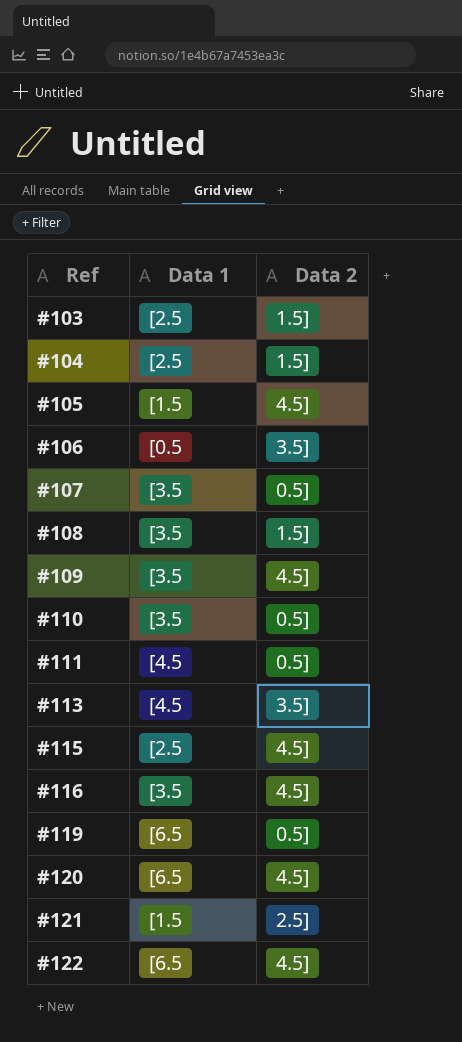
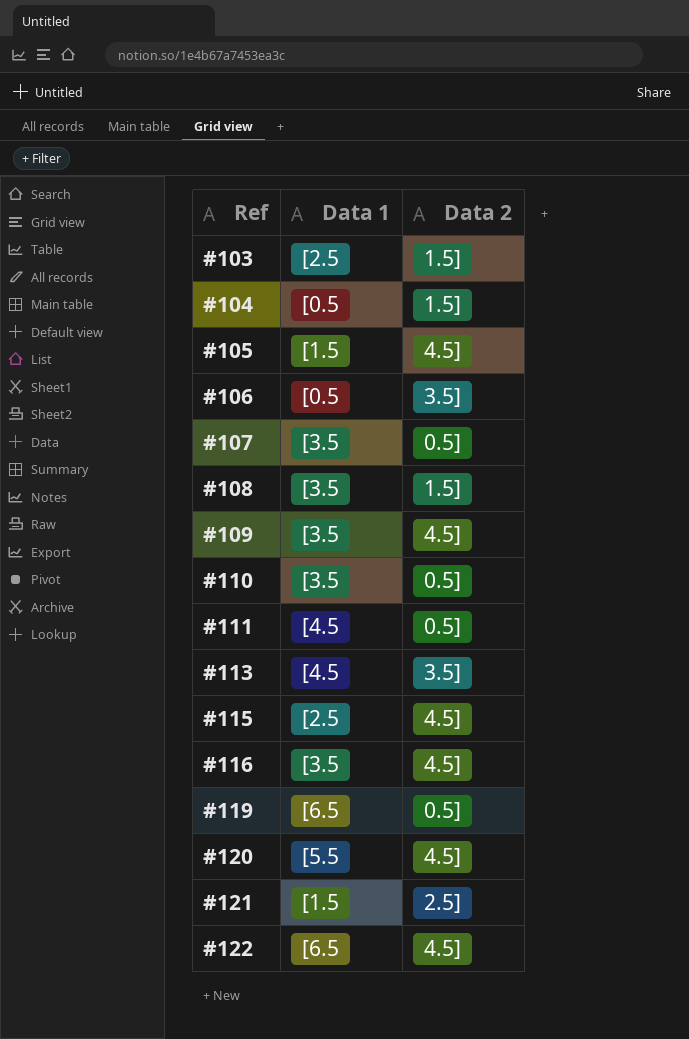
#104 | Data 1: [2.5 -> [0.5
#120 | Data 1: [6.5 -> [5.5

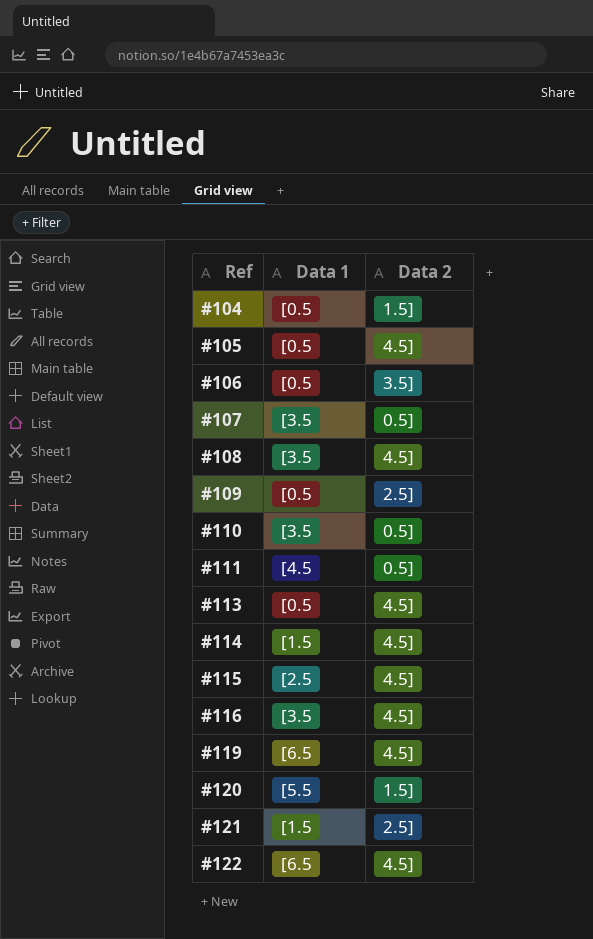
row #103: [2.5 | 1.5] -> none
#105 | Data 1: [1.5 -> [0.5
#108 | Data 2: 1.5] -> 4.5]
#109 | Data 1: [3.5 -> [0.5
#109 | Data 2: 4.5] -> 2.5]
#113 | Data 1: [4.5 -> [0.5
#113 | Data 2: 3.5] -> 4.5]
row #114: none -> [1.5 | 4.5]
#119 | Data 2: 0.5] -> 4.5]
#120 | Data 2: 4.5] -> 1.5]

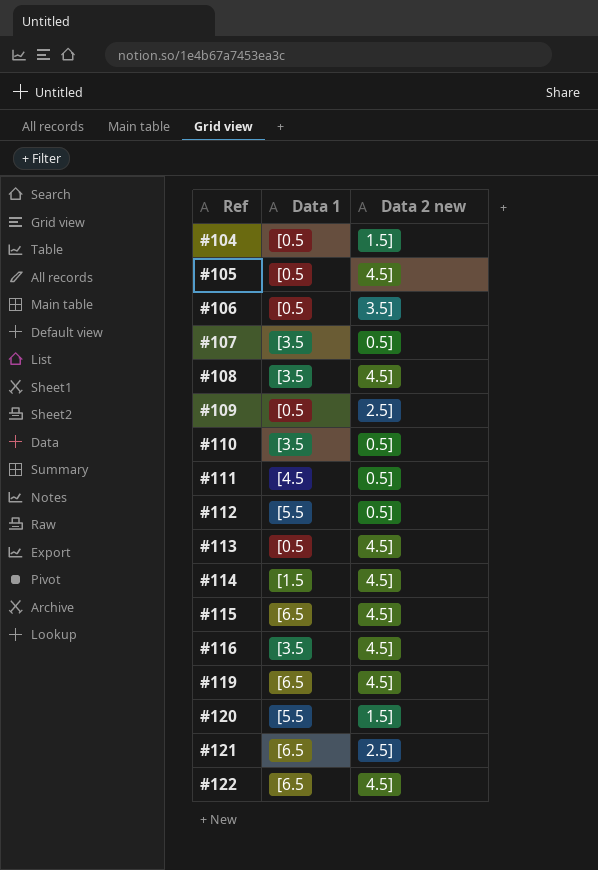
column name: Data 2 -> Data 2 new
row #112: none -> [5.5 | 0.5]
#115 | Data 1: [2.5 -> [6.5
#121 | Data 1: [1.5 -> [6.5

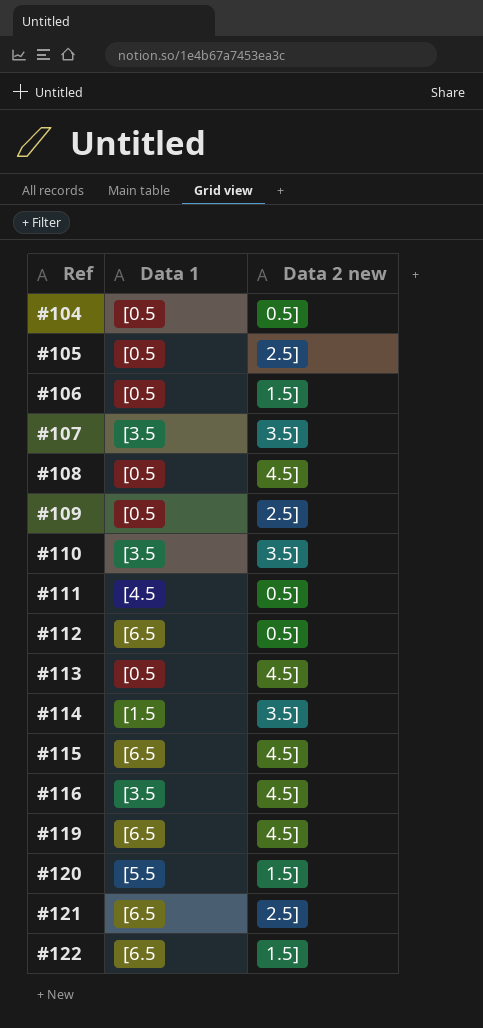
#104 | Data 2 new: 1.5] -> 0.5]
#105 | Data 2 new: 4.5] -> 2.5]
#106 | Data 2 new: 3.5] -> 1.5]
#107 | Data 2 new: 0.5] -> 3.5]
#108 | Data 1: [3.5 -> [0.5
#110 | Data 2 new: 0.5] -> 3.5]
#112 | Data 1: [5.5 -> [6.5
#114 | Data 2 new: 4.5] -> 3.5]
#122 | Data 2 new: 4.5] -> 1.5]

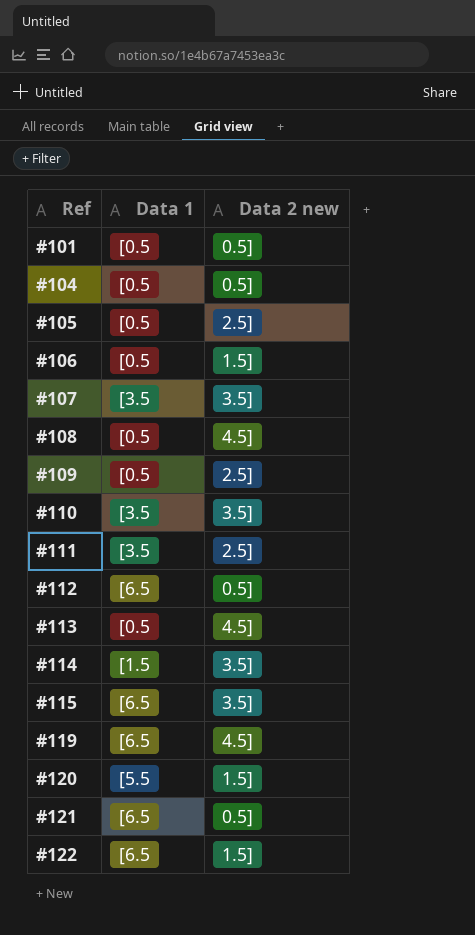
row #116: [3.5 | 4.5] -> none
row #101: none -> [0.5 | 0.5]
#111 | Data 1: [4.5 -> [3.5
#111 | Data 2 new: 0.5] -> 2.5]
#115 | Data 2 new: 4.5] -> 3.5]
#121 | Data 2 new: 2.5] -> 0.5]

